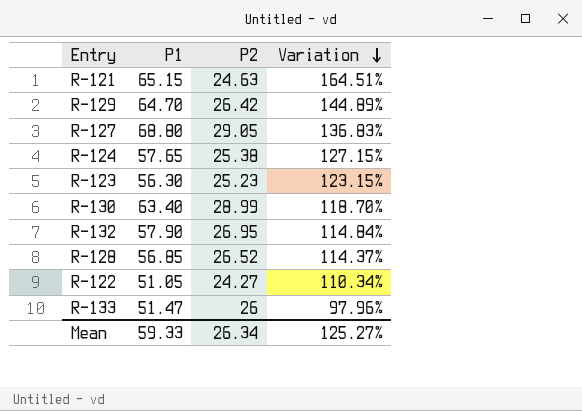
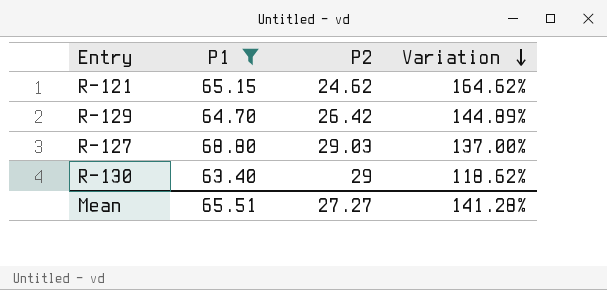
filter: none -> P1 >= 63.40
R-121 | P2: 24.63 -> 24.62
R-121 | Variation: 164.51% -> 164.62%
R-127 | P2: 29.05 -> 29.03
R-127 | Variation: 136.83% -> 137.00%
R-130 | P2: 28.99 -> 29
R-130 | Variation: 118.70% -> 118.62%
Mean | P1: 59.33 -> 65.51
Mean | P2: 26.34 -> 27.27
Mean | Variation: 125.27% -> 141.28%

